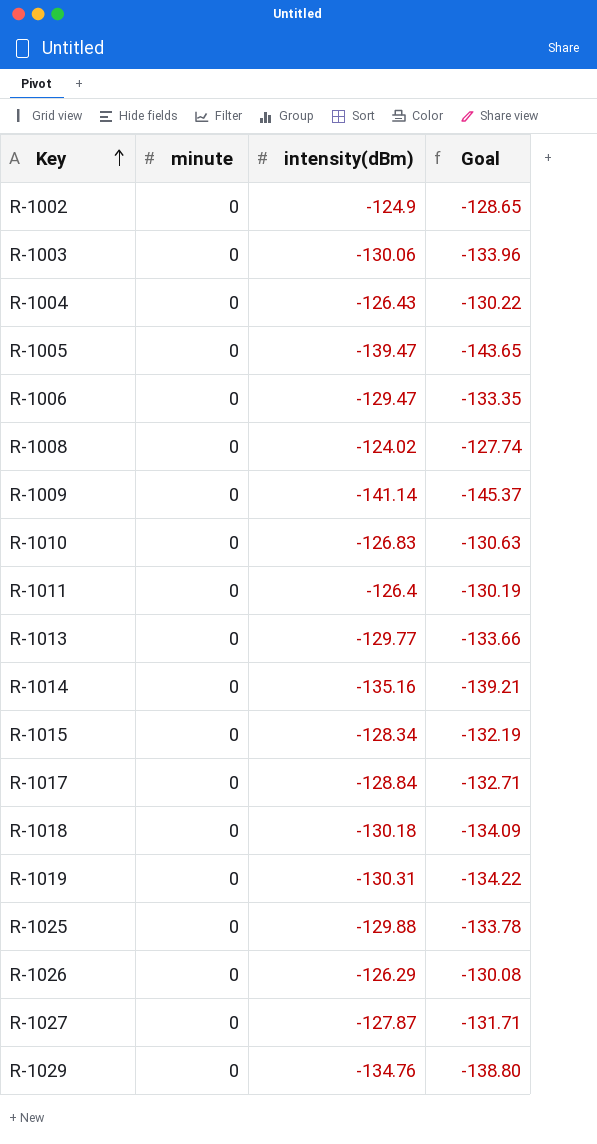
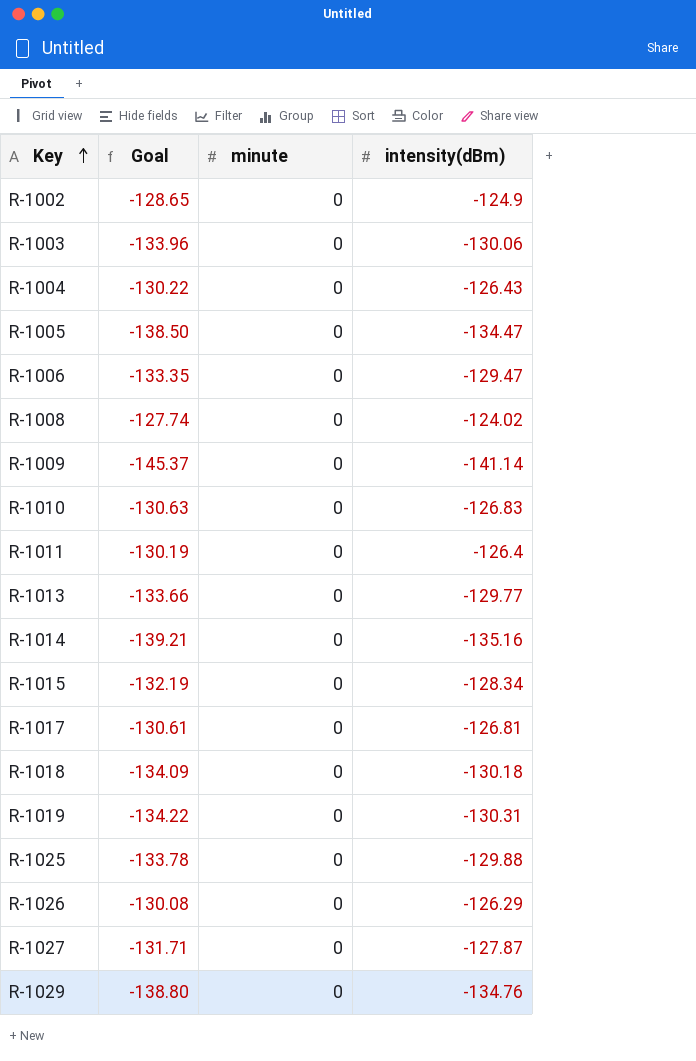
column Goal | position: 4 -> 2
R-1005 | Goal: -143.65 -> -138.50
R-1005 | intensity(dBm): -139.47 -> -134.47
R-1017 | Goal: -132.71 -> -130.61
R-1017 | intensity(dBm): -128.84 -> -126.81

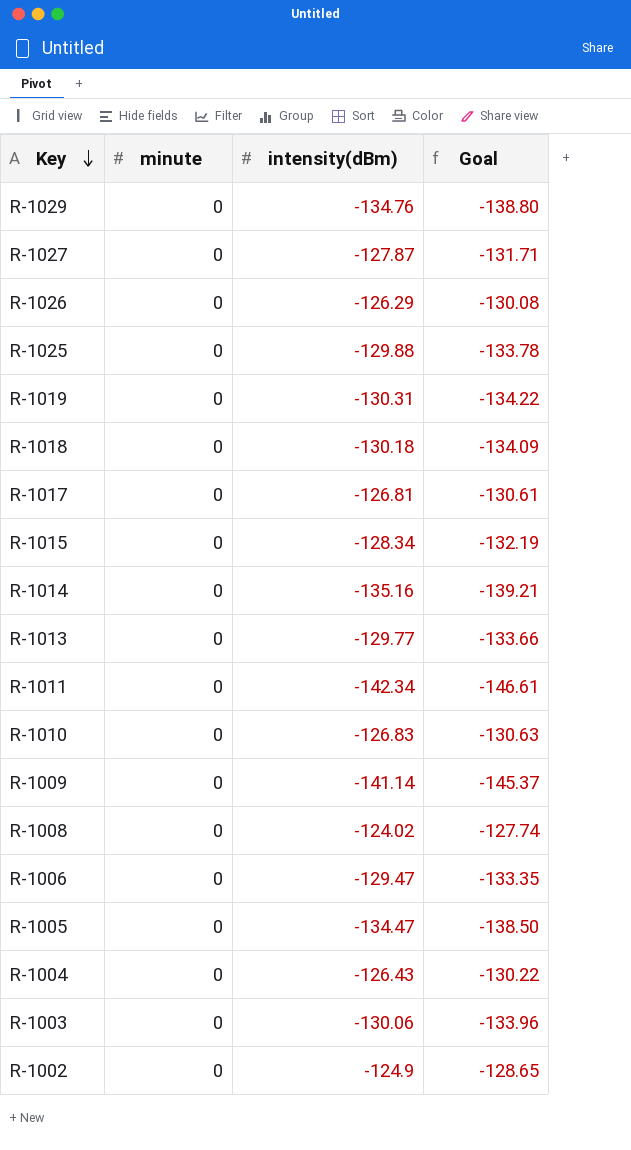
row order: Key ascending -> Key descending
column Goal | position: 2 -> 4
R-1011 | intensity(dBm): -126.4 -> -142.34
R-1011 | Goal: -130.19 -> -146.61

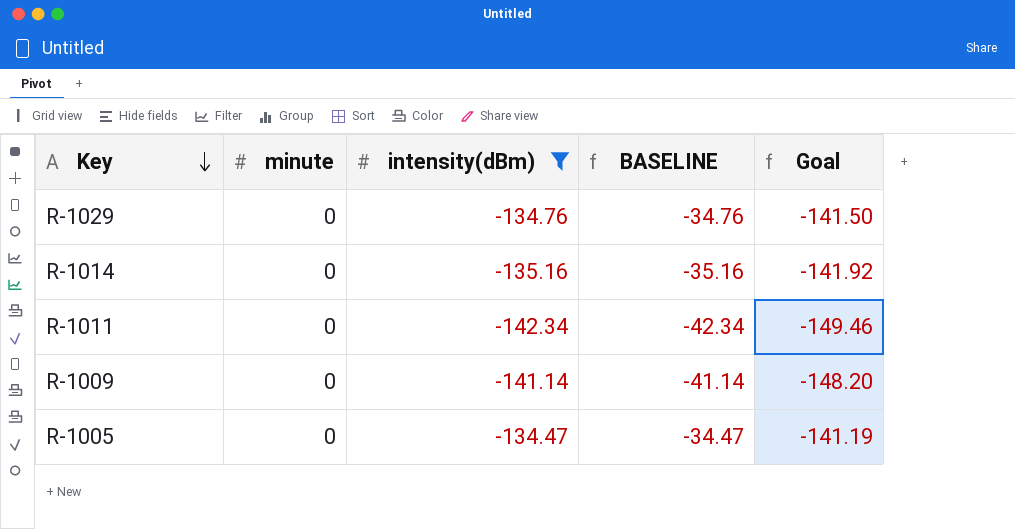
filter: none -> intensity(dBm) <= -134.47
column BASELINE | formula: none -> [intensity(dBm)] + 100
column Goal | formula: [intensity(dBm)] * 1.03 -> [intensity(dBm)] * 1.05

